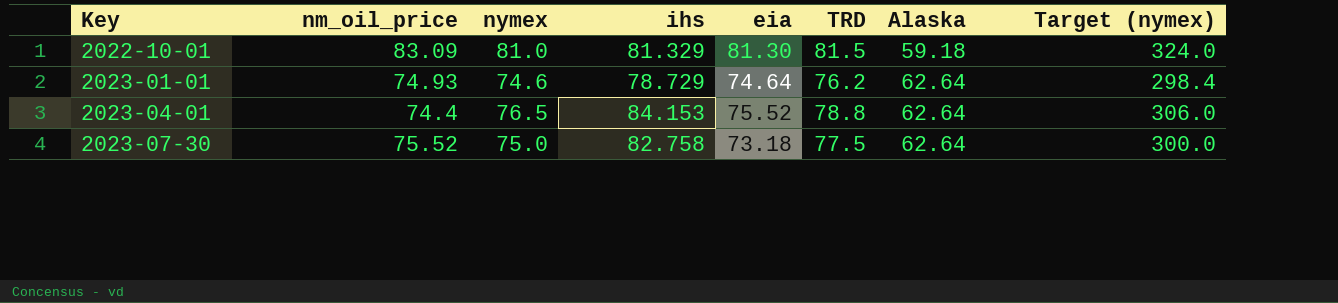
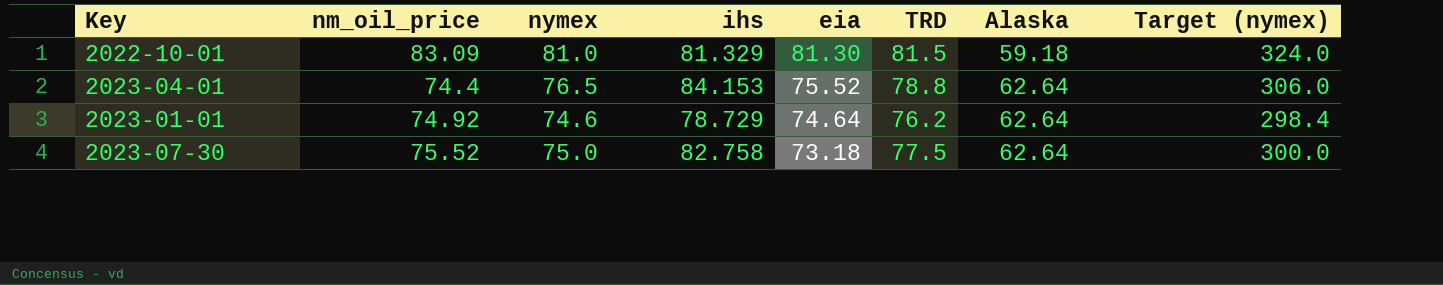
row order: Key ascending -> eia descending
2023-01-01 | nm_oil_price: 74.93 -> 74.92

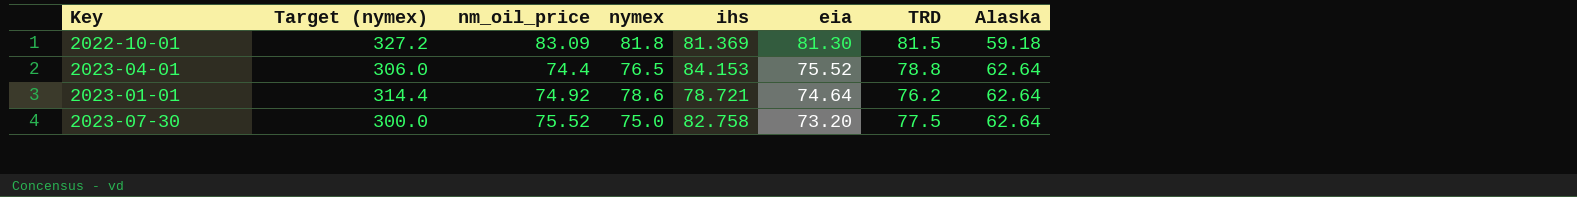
column Target (nymex) | position: 8 -> 2
2022-10-01 | Target (nymex): 324.0 -> 327.2
2022-10-01 | nymex: 81.0 -> 81.8
2022-10-01 | ihs: 81.329 -> 81.369
2023-01-01 | Target (nymex): 298.4 -> 314.4
2023-01-01 | nymex: 74.6 -> 78.6
2023-01-01 | ihs: 78.729 -> 78.721
2023-07-30 | eia: 73.18 -> 73.20

